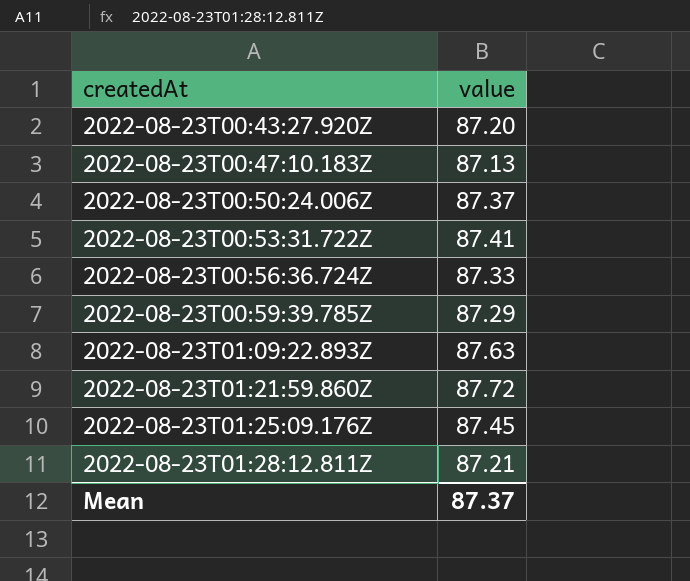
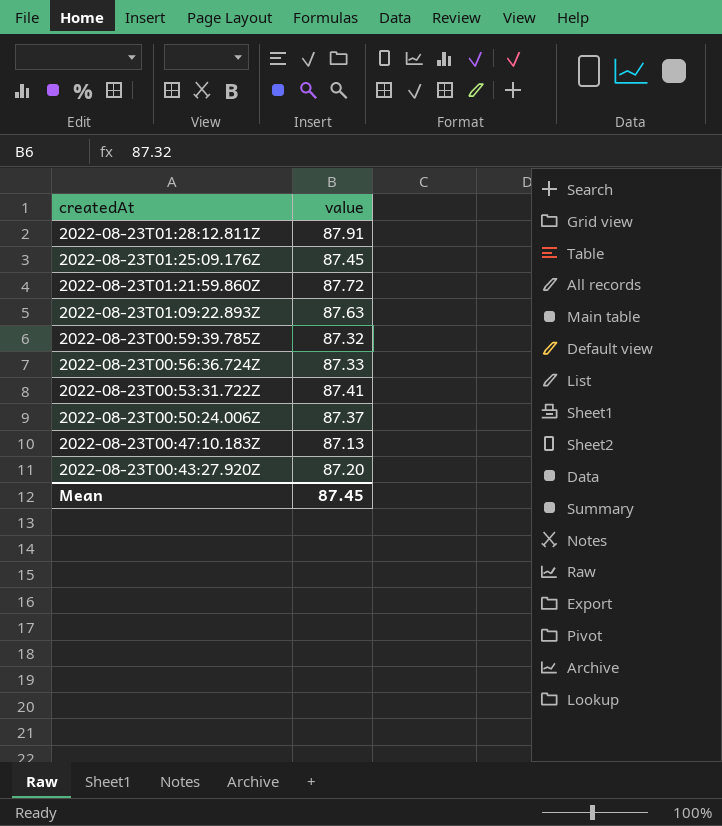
row order: createdAt ascending -> createdAt descending
2022-08-23T01:28:12.811Z | value: 87.21 -> 87.91
2022-08-23T00:59:39.785Z | value: 87.29 -> 87.32
Mean | value: 87.37 -> 87.45

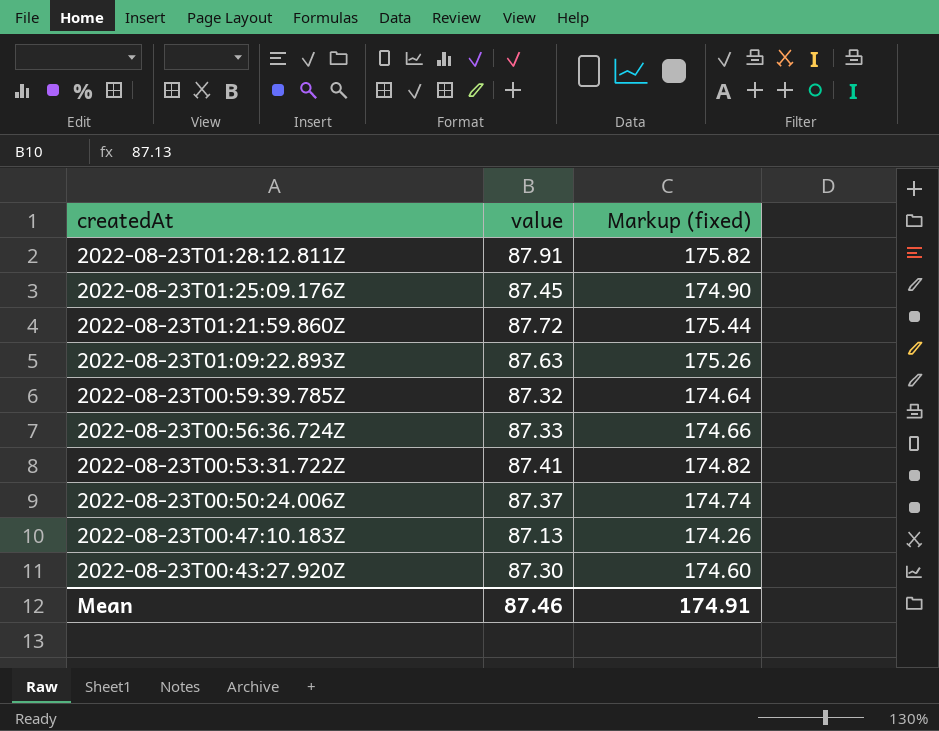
column Markup (fixed) | formula: none -> [value] * 2
2022-08-23T00:43:27.920Z | value: 87.20 -> 87.30
Mean | value: 87.45 -> 87.46

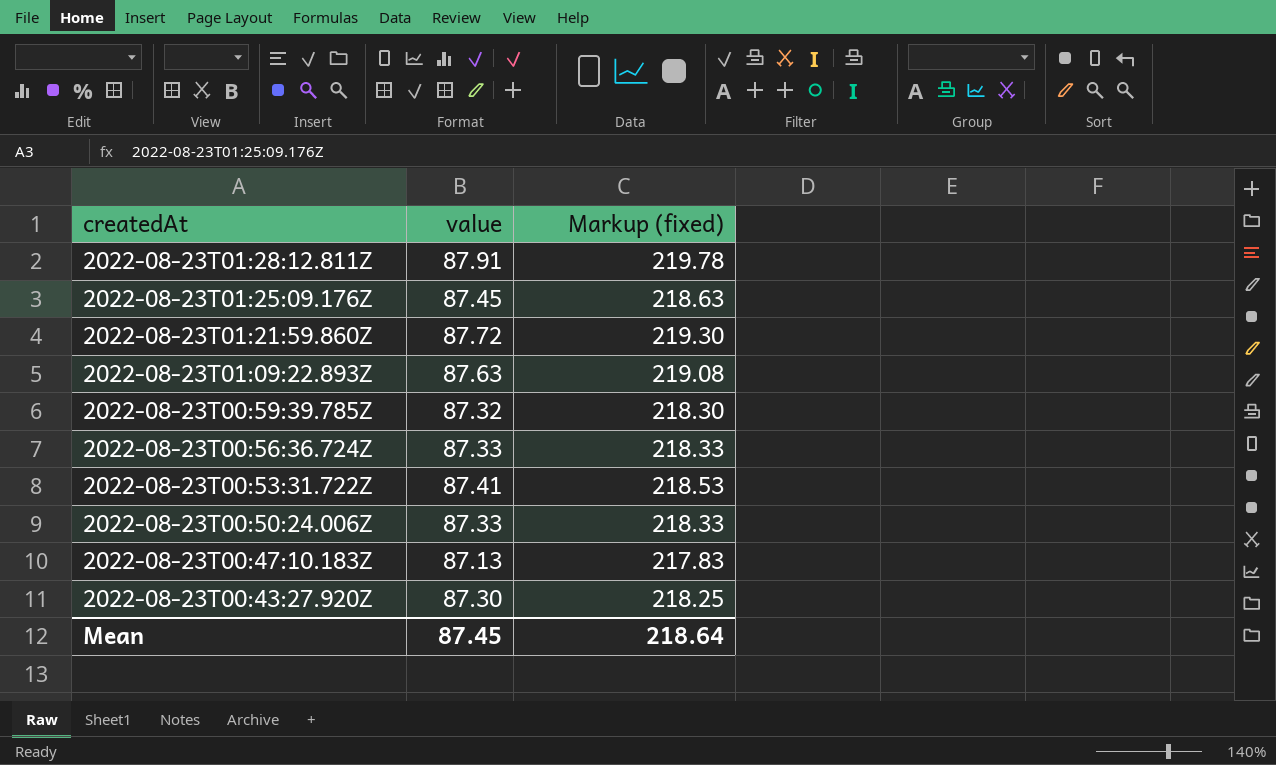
column Markup (fixed) | formula: [value] * 2 -> [value] * 2.5
2022-08-23T00:50:24.006Z | value: 87.37 -> 87.33
Mean | value: 87.46 -> 87.45
Mean | Markup (fixed): 174.91 -> 218.64

